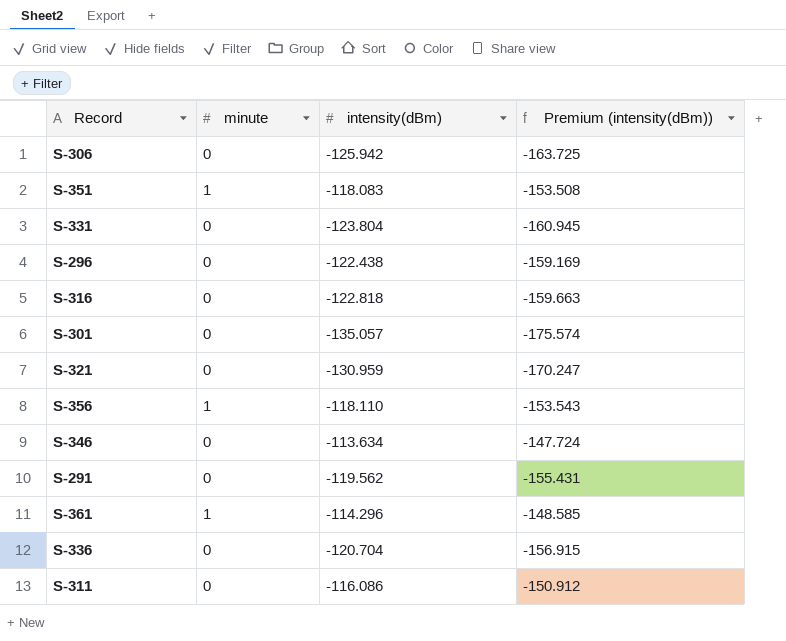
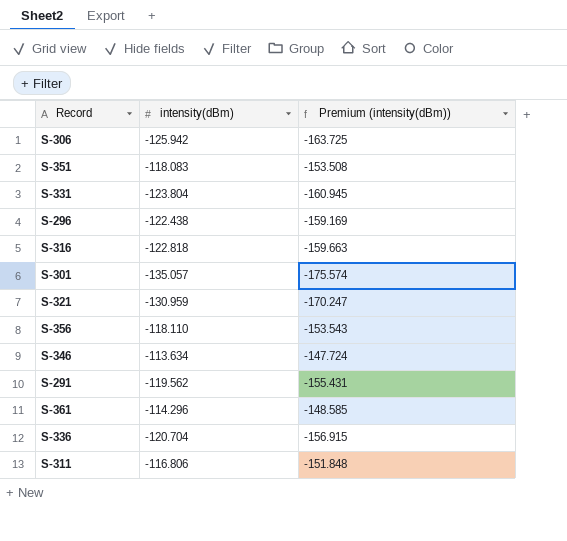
column minute | position: 2 -> none
S-311 | intensity(dBm): -116.086 -> -116.806
S-311 | Premium (intensity(dBm)): -150.912 -> -151.848

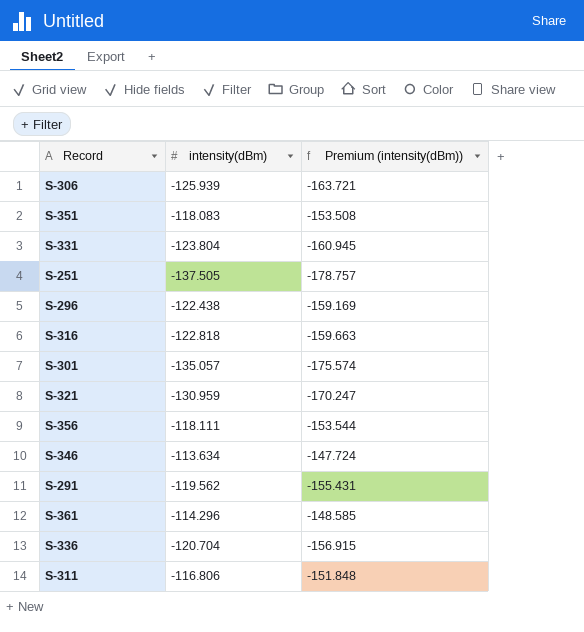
S-306 | intensity(dBm): -125.942 -> -125.939
S-306 | Premium (intensity(dBm)): -163.725 -> -163.721
row S-251: none -> -137.505 | -178.757
S-356 | intensity(dBm): -118.110 -> -118.111
S-356 | Premium (intensity(dBm)): -153.543 -> -153.544

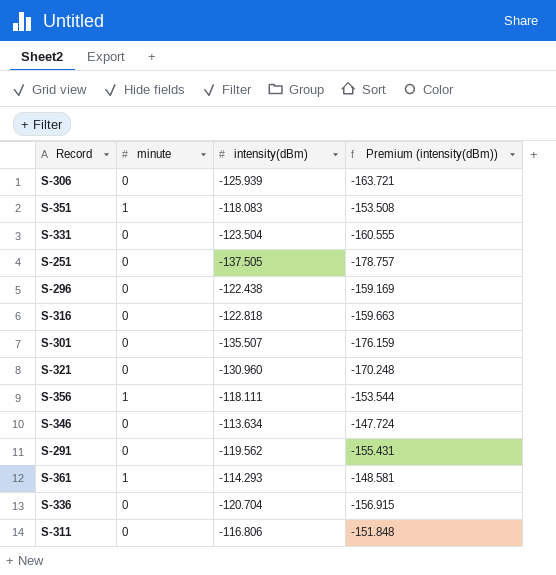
column minute | position: none -> 2
S-331 | intensity(dBm): -123.804 -> -123.504
S-331 | Premium (intensity(dBm)): -160.945 -> -160.555
S-301 | intensity(dBm): -135.057 -> -135.507
S-301 | Premium (intensity(dBm)): -175.574 -> -176.159
S-321 | intensity(dBm): -130.959 -> -130.960
S-321 | Premium (intensity(dBm)): -170.247 -> -170.248
S-361 | intensity(dBm): -114.296 -> -114.293
S-361 | Premium (intensity(dBm)): -148.585 -> -148.581

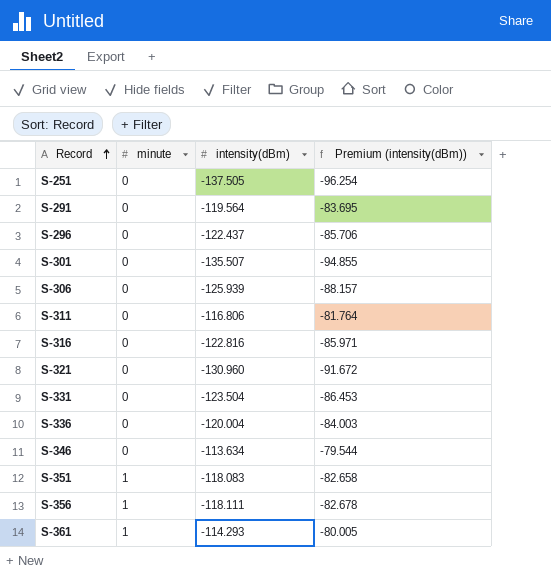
row order: none -> Record ascending
column Premium (intensity(dBm)) | formula: [intensity(dBm)] * 1.3 -> [intensity(dBm)] * 0.7
S-291 | intensity(dBm): -119.562 -> -119.564
S-296 | intensity(dBm): -122.438 -> -122.437
S-316 | intensity(dBm): -122.818 -> -122.816
S-336 | intensity(dBm): -120.704 -> -120.004

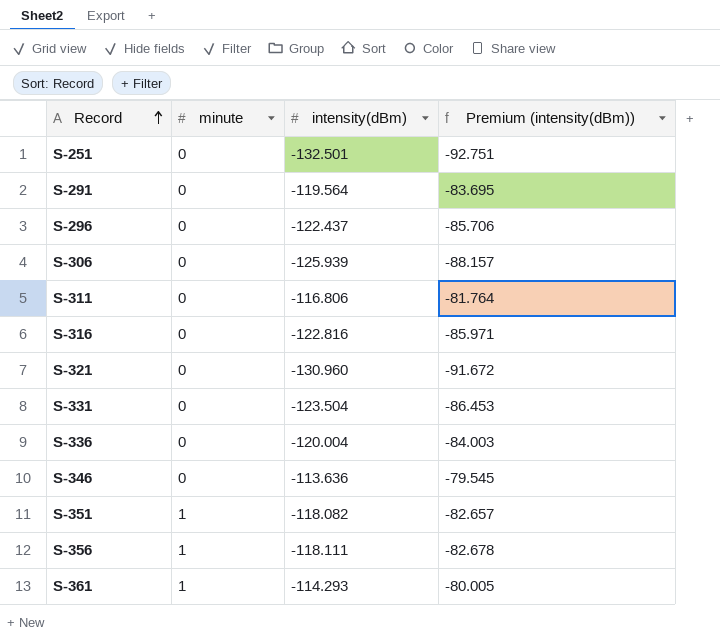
row S-301: 0 | -135.507 | -94.855 -> none
S-251 | intensity(dBm): -137.505 -> -132.501
S-251 | Premium (intensity(dBm)): -96.254 -> -92.751
S-346 | intensity(dBm): -113.634 -> -113.636
S-346 | Premium (intensity(dBm)): -79.544 -> -79.545
S-351 | intensity(dBm): -118.083 -> -118.082
S-351 | Premium (intensity(dBm)): -82.658 -> -82.657

